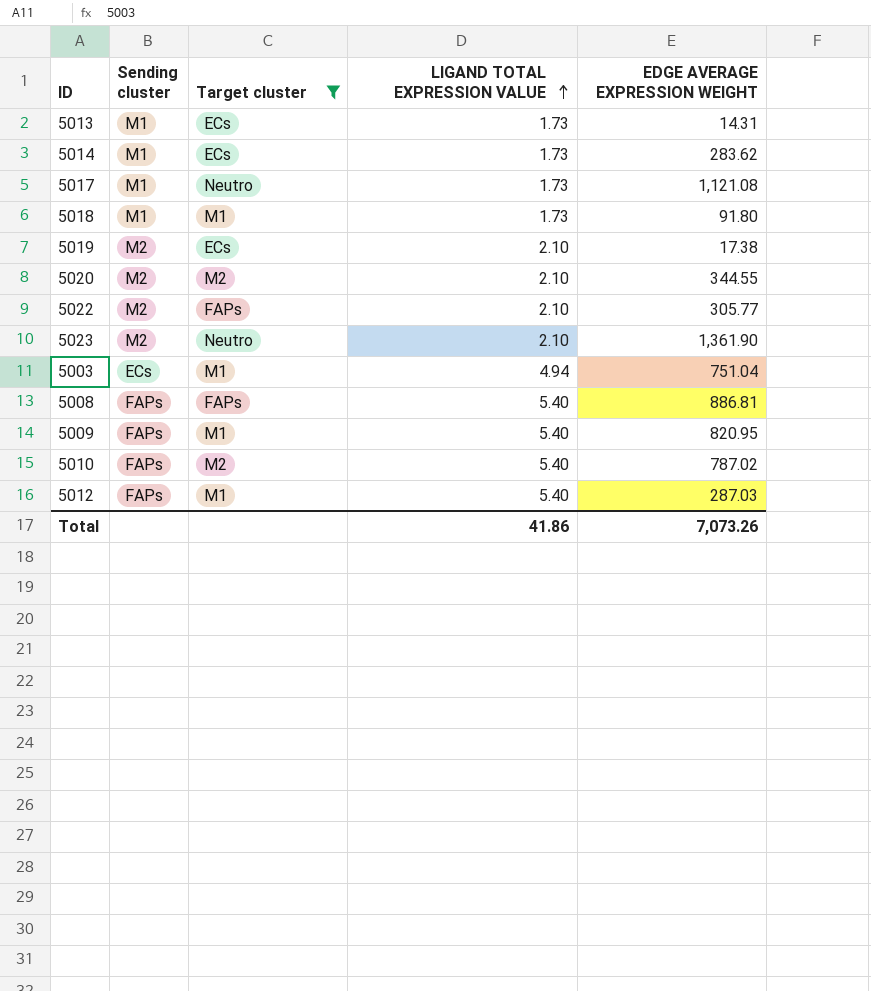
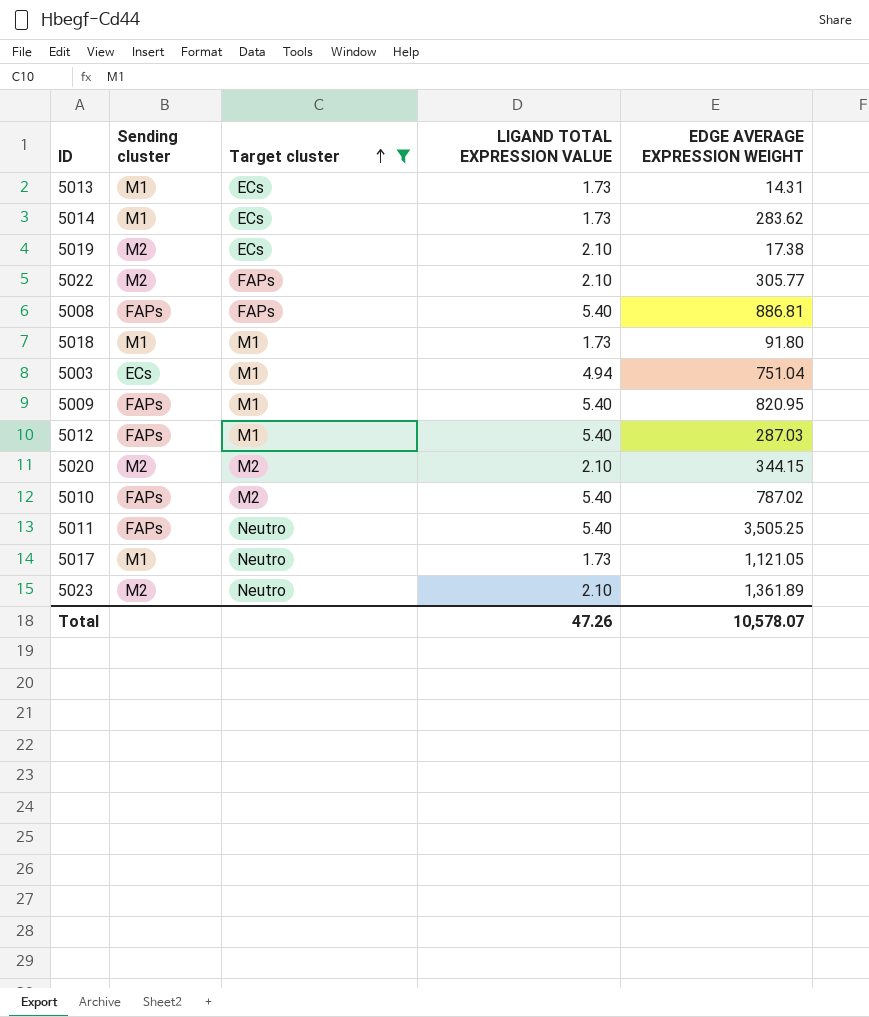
row order: LIGAND TOTAL EXPRESSION VALUE ascending -> Target cluster ascending
5020 | EDGE AVERAGE EXPRESSION WEIGHT: 344.55 -> 344.15
row 5011: none -> FAPs | Neutro | 5.40 | 3,505.25
5017 | EDGE AVERAGE EXPRESSION WEIGHT: 1,121.08 -> 1,121.05
5023 | EDGE AVERAGE EXPRESSION WEIGHT: 1,361.90 -> 1,361.89
Total | LIGAND TOTAL EXPRESSION VALUE: 41.86 -> 47.26
Total | EDGE AVERAGE EXPRESSION WEIGHT: 7,073.26 -> 10,578.07

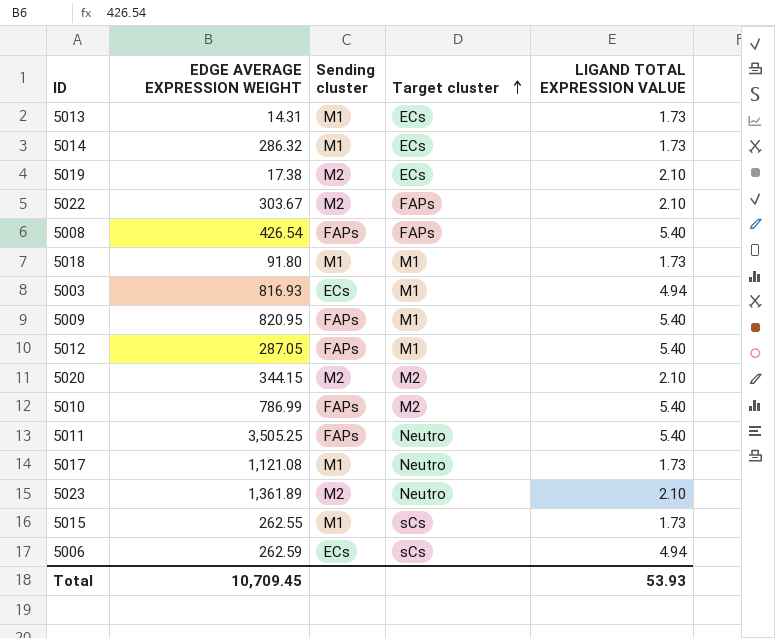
filter: Target cluster != sCs -> none
column EDGE AVERAGE EXPRESSION WEIGHT | position: 5 -> 2
5014 | EDGE AVERAGE EXPRESSION WEIGHT: 283.62 -> 286.32
5022 | EDGE AVERAGE EXPRESSION WEIGHT: 305.77 -> 303.67
5008 | EDGE AVERAGE EXPRESSION WEIGHT: 886.81 -> 426.54
5003 | EDGE AVERAGE EXPRESSION WEIGHT: 751.04 -> 816.93
5012 | EDGE AVERAGE EXPRESSION WEIGHT: 287.03 -> 287.05
5010 | EDGE AVERAGE EXPRESSION WEIGHT: 787.02 -> 786.99
5017 | EDGE AVERAGE EXPRESSION WEIGHT: 1,121.05 -> 1,121.08
Total | EDGE AVERAGE EXPRESSION WEIGHT: 10,578.07 -> 10,709.45
Total | LIGAND TOTAL EXPRESSION VALUE: 47.26 -> 53.93

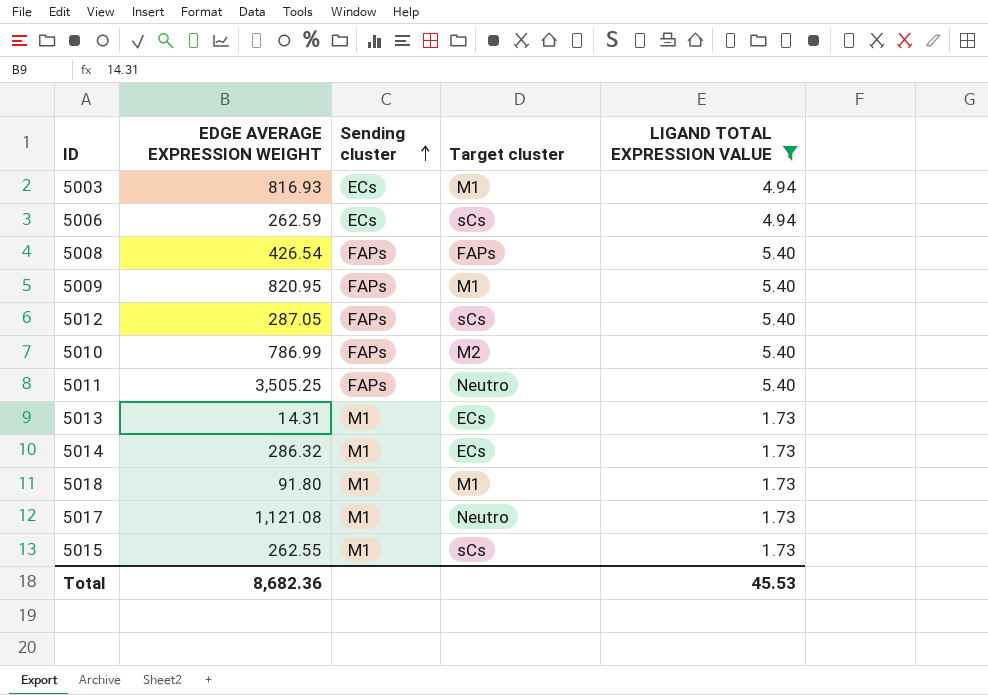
filter: none -> LIGAND TOTAL EXPRESSION VALUE != 2.10
row order: Target cluster ascending -> Sending cluster ascending
5012 | Target cluster: M1 -> sCs
Total | EDGE AVERAGE EXPRESSION WEIGHT: 10,709.45 -> 8,682.36
Total | LIGAND TOTAL EXPRESSION VALUE: 53.93 -> 45.53

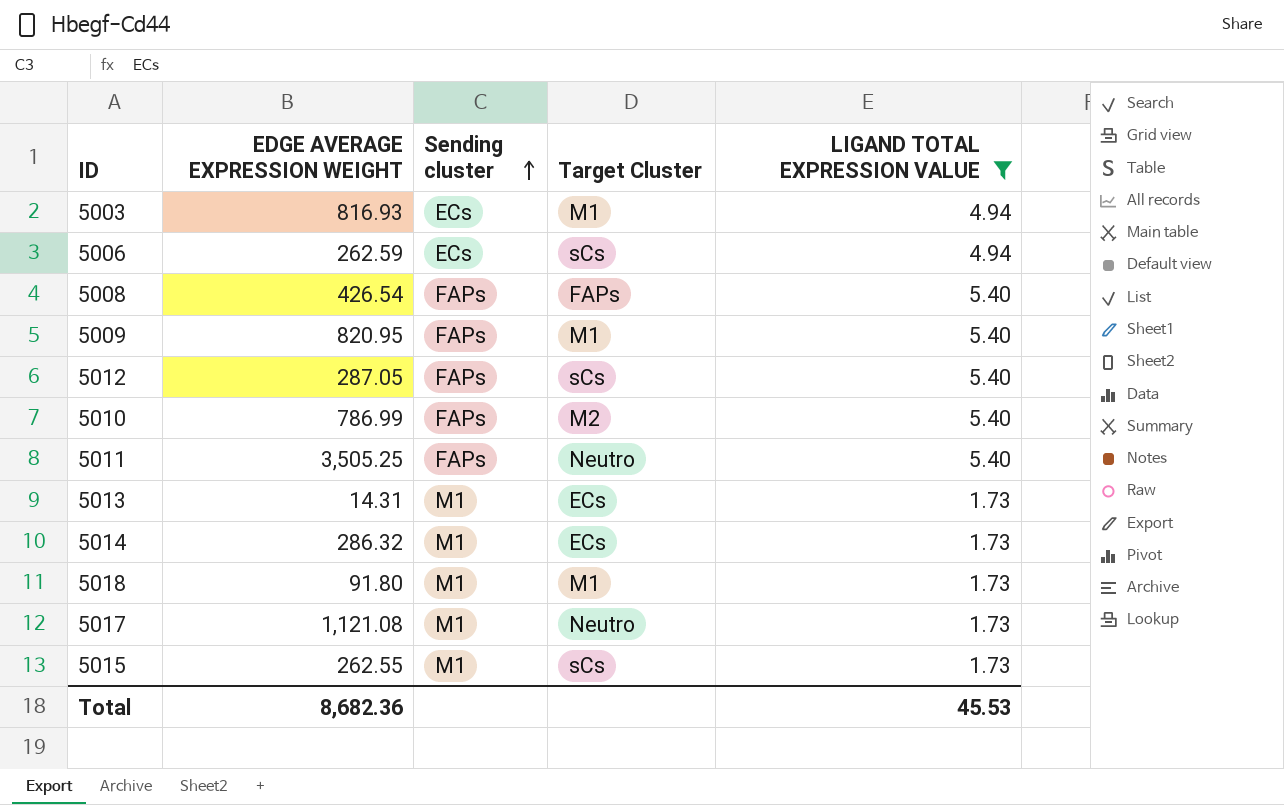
column name: Target cluster -> Target Cluster

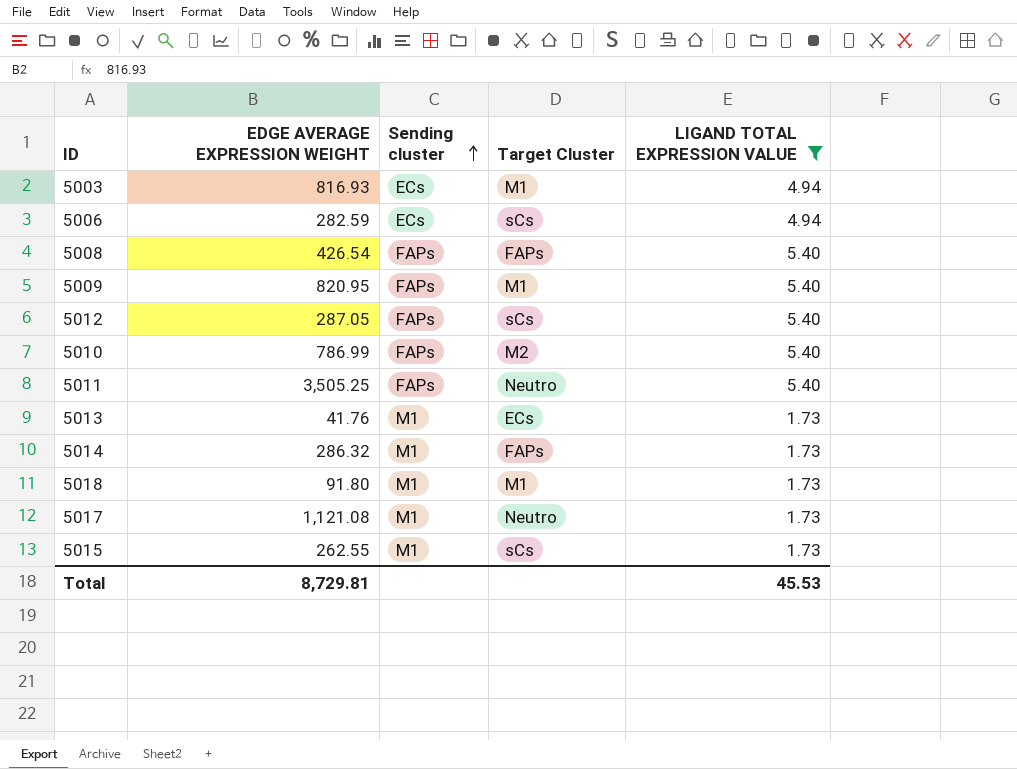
5006 | EDGE AVERAGE EXPRESSION WEIGHT: 262.59 -> 282.59
5013 | EDGE AVERAGE EXPRESSION WEIGHT: 14.31 -> 41.76
5014 | Target Cluster: ECs -> FAPs
Total | EDGE AVERAGE EXPRESSION WEIGHT: 8,682.36 -> 8,729.81

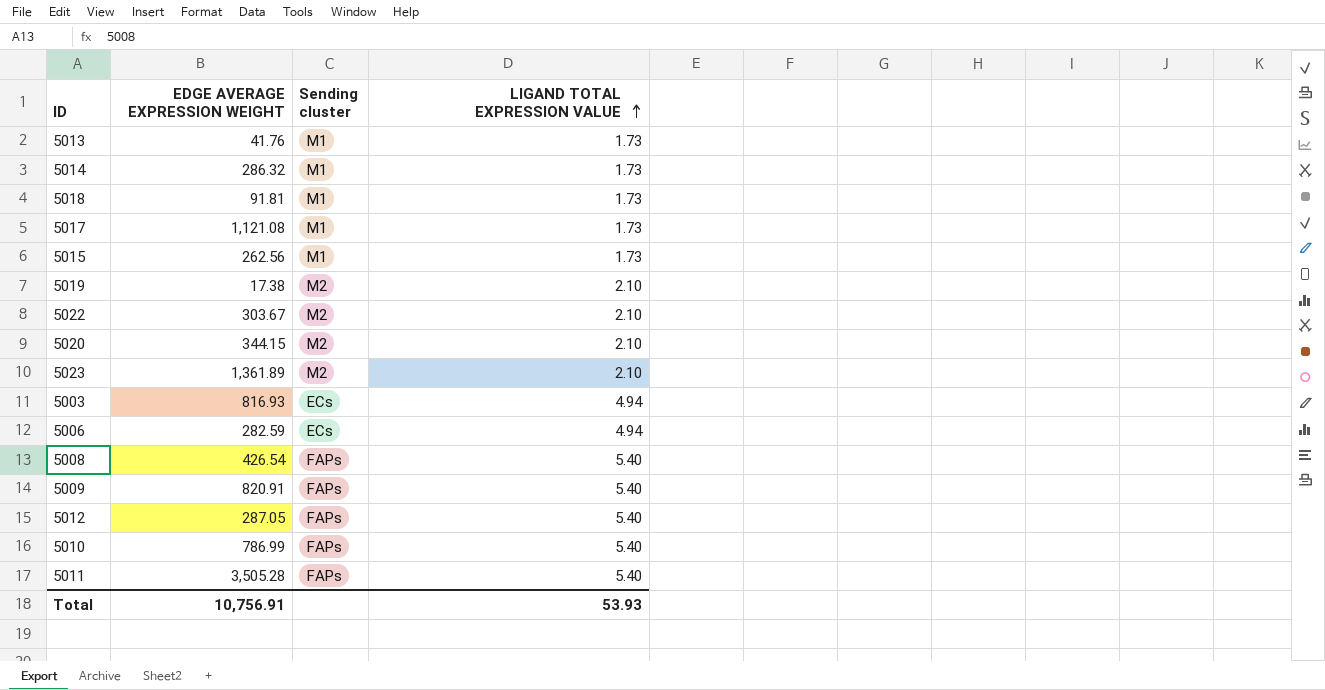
filter: LIGAND TOTAL EXPRESSION VALUE != 2.10 -> none
row order: Sending cluster ascending -> LIGAND TOTAL EXPRESSION VALUE ascending
column Target Cluster | position: 4 -> none
5018 | EDGE AVERAGE EXPRESSION WEIGHT: 91.80 -> 91.81
5015 | EDGE AVERAGE EXPRESSION WEIGHT: 262.55 -> 262.56
5009 | EDGE AVERAGE EXPRESSION WEIGHT: 820.95 -> 820.91
5011 | EDGE AVERAGE EXPRESSION WEIGHT: 3,505.25 -> 3,505.28
Total | EDGE AVERAGE EXPRESSION WEIGHT: 8,729.81 -> 10,756.91
Total | LIGAND TOTAL EXPRESSION VALUE: 45.53 -> 53.93

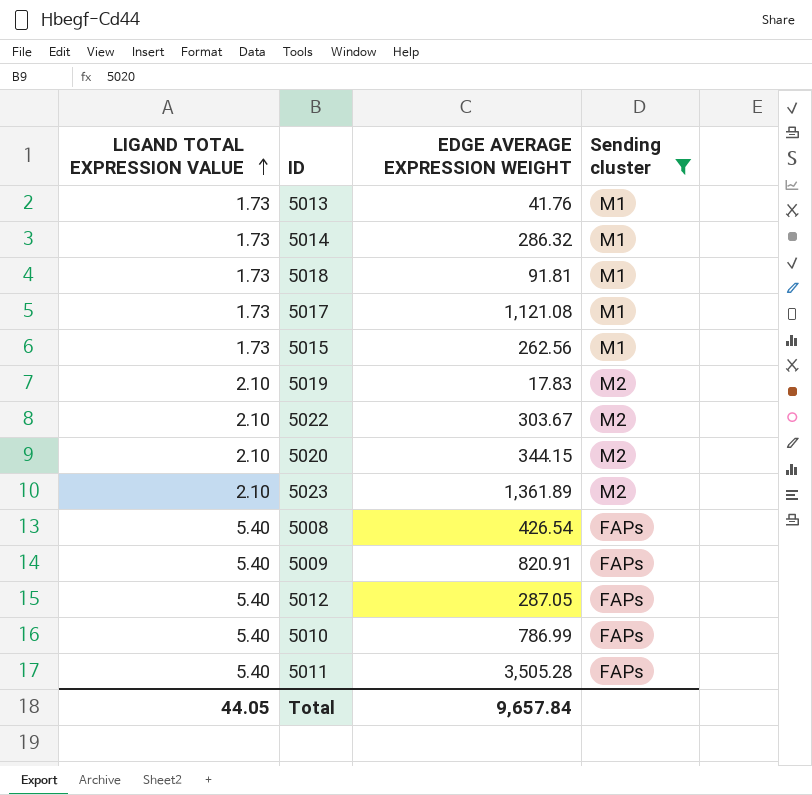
filter: none -> Sending cluster != ECs
column LIGAND TOTAL EXPRESSION VALUE | position: 4 -> 1
5019 | EDGE AVERAGE EXPRESSION WEIGHT: 17.38 -> 17.83
Total | LIGAND TOTAL EXPRESSION VALUE: 53.93 -> 44.05
Total | EDGE AVERAGE EXPRESSION WEIGHT: 10,756.91 -> 9,657.84

